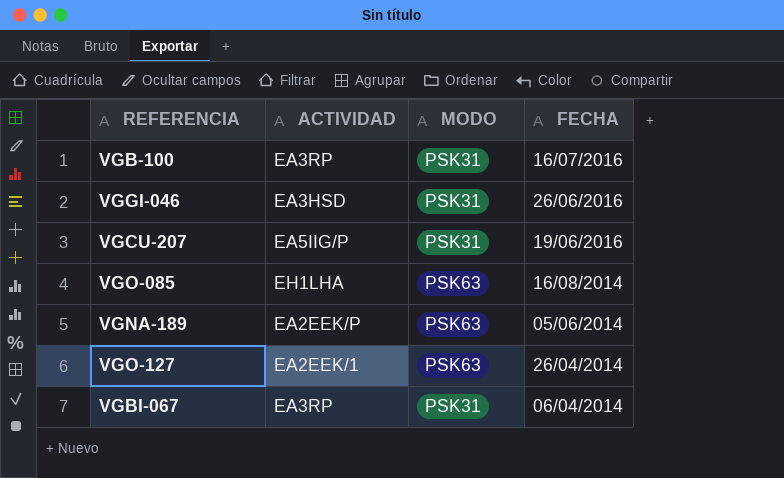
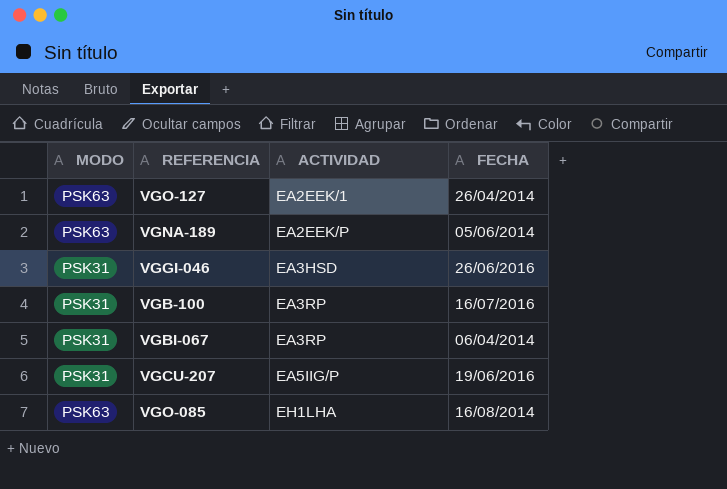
row order: FECHA descending -> ACTIVIDAD ascending
column MODO | position: 3 -> 1

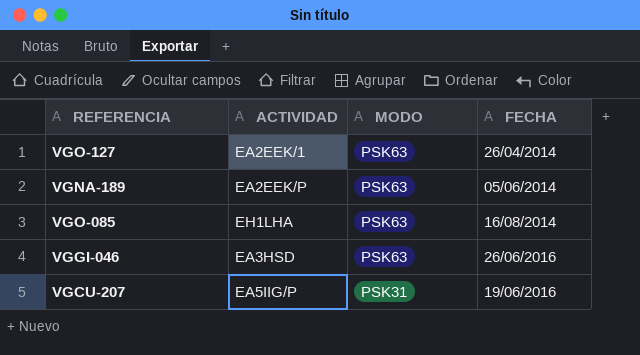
row order: ACTIVIDAD ascending -> MODO descending
column MODO | position: 1 -> 3
row VGB-100: PSK31 | EA3RP | 16/07/2016 -> none
row VGBI-067: PSK31 | EA3RP | 06/04/2014 -> none
VGGI-046 | MODO: PSK31 -> PSK63

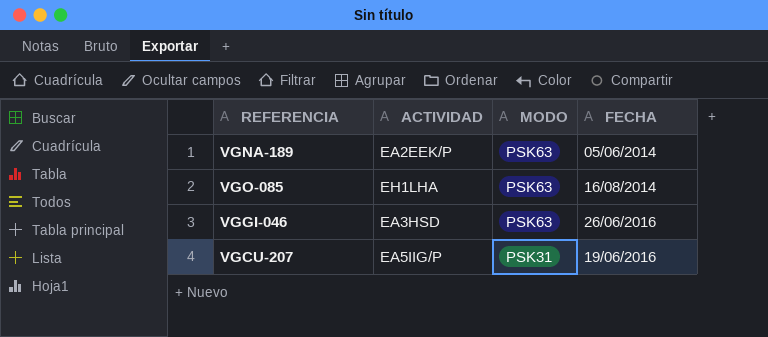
row VGO-127: EA2EEK/1 | PSK63 | 26/04/2014 -> none

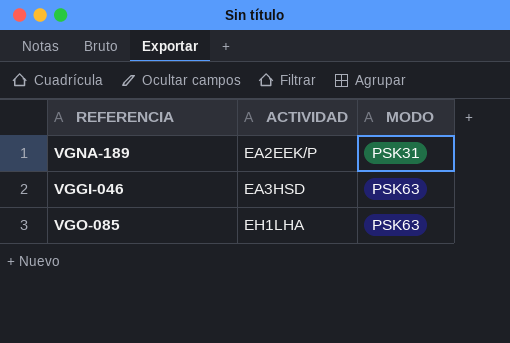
row order: MODO descending -> ACTIVIDAD ascending
column FECHA | position: 4 -> none
row VGCU-207: EA5IIG/P | PSK31 | 19/06/2016 -> none
VGNA-189 | MODO: PSK63 -> PSK31

